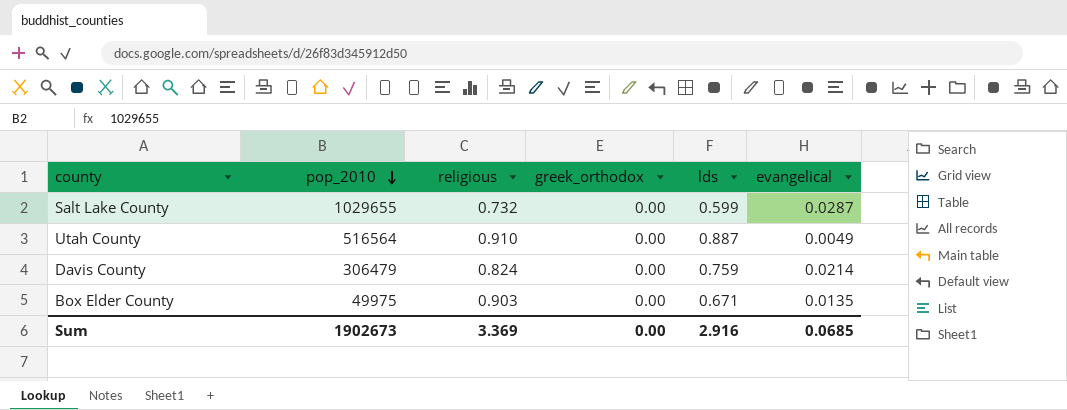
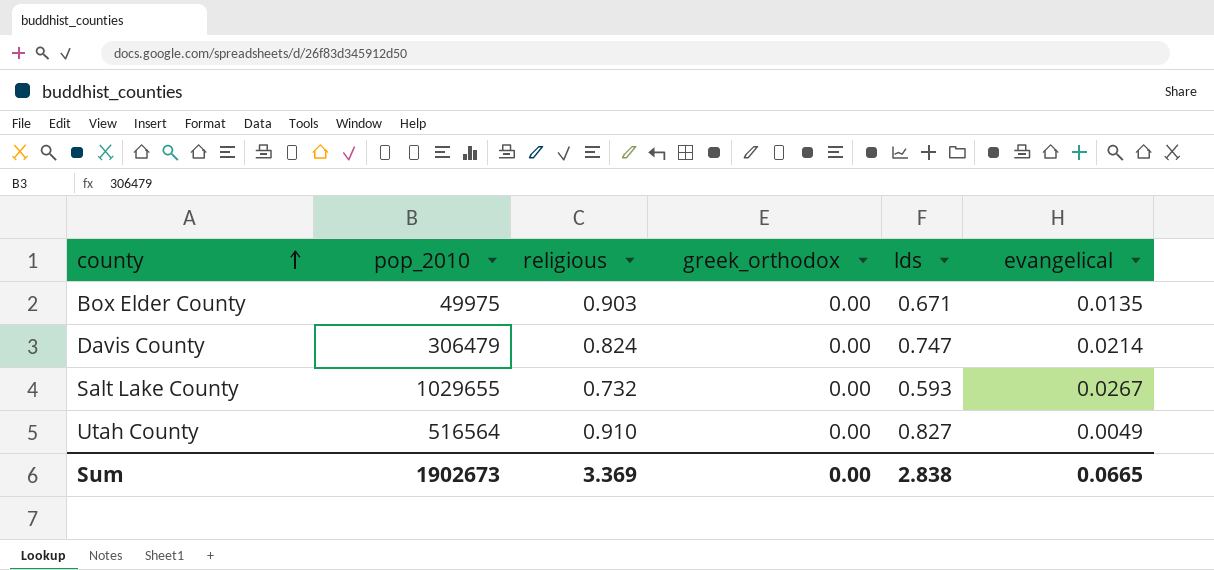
row order: pop_2010 descending -> county ascending
Davis County | lds: 0.759 -> 0.747
Salt Lake County | lds: 0.599 -> 0.593
Salt Lake County | evangelical: 0.0287 -> 0.0267
Utah County | lds: 0.887 -> 0.827
Sum | lds: 2.916 -> 2.838
Sum | evangelical: 0.0685 -> 0.0665

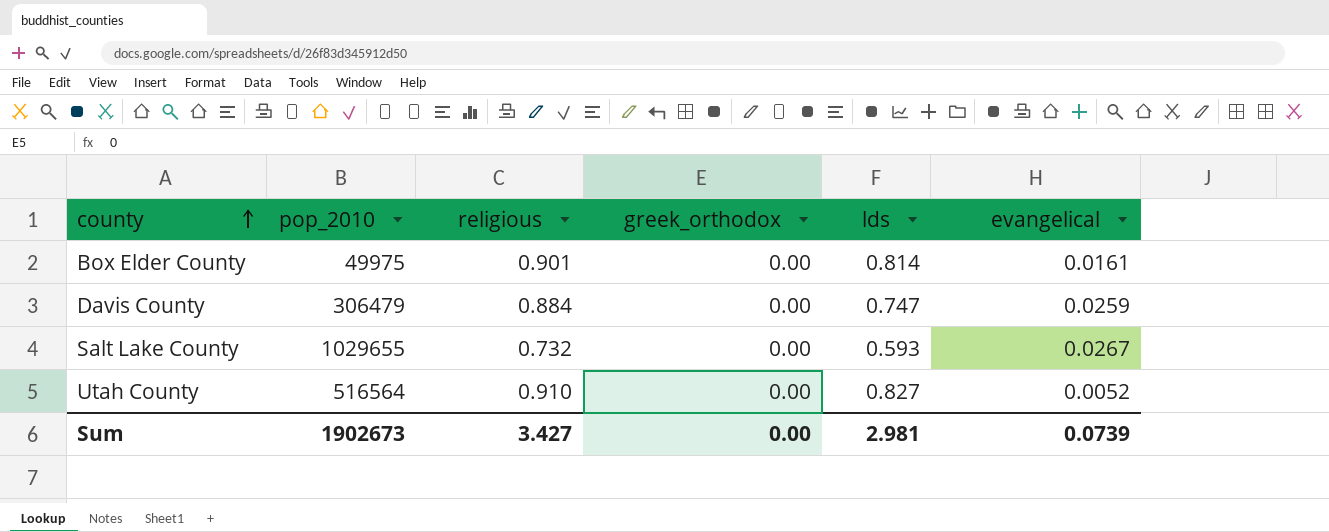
Box Elder County | religious: 0.903 -> 0.901
Box Elder County | lds: 0.671 -> 0.814
Box Elder County | evangelical: 0.0135 -> 0.0161
Davis County | religious: 0.824 -> 0.884
Davis County | evangelical: 0.0214 -> 0.0259
Utah County | evangelical: 0.0049 -> 0.0052
Sum | religious: 3.369 -> 3.427
Sum | lds: 2.838 -> 2.981
Sum | evangelical: 0.0665 -> 0.0739

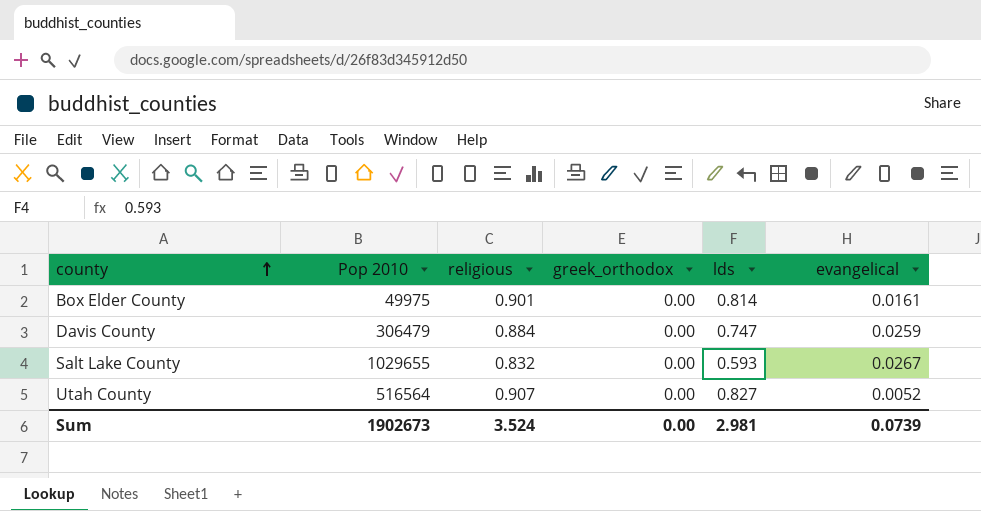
column name: pop_2010 -> Pop 2010
Salt Lake County | religious: 0.732 -> 0.832
Utah County | religious: 0.910 -> 0.907
Sum | religious: 3.427 -> 3.524

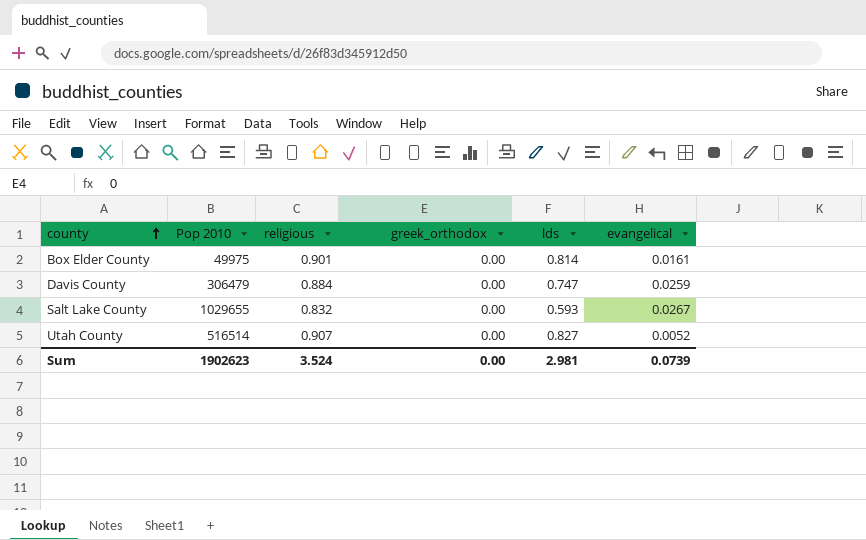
Utah County | Pop 2010: 516564 -> 516514
Sum | Pop 2010: 1902673 -> 1902623

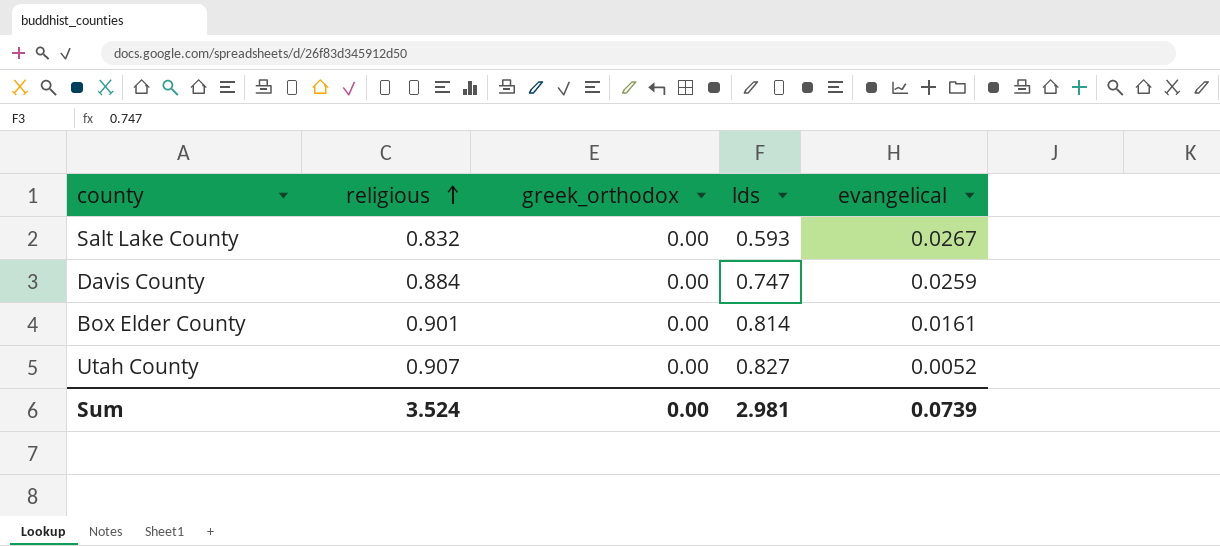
row order: county ascending -> religious ascending
column Pop 2010 | position: 2 -> none

